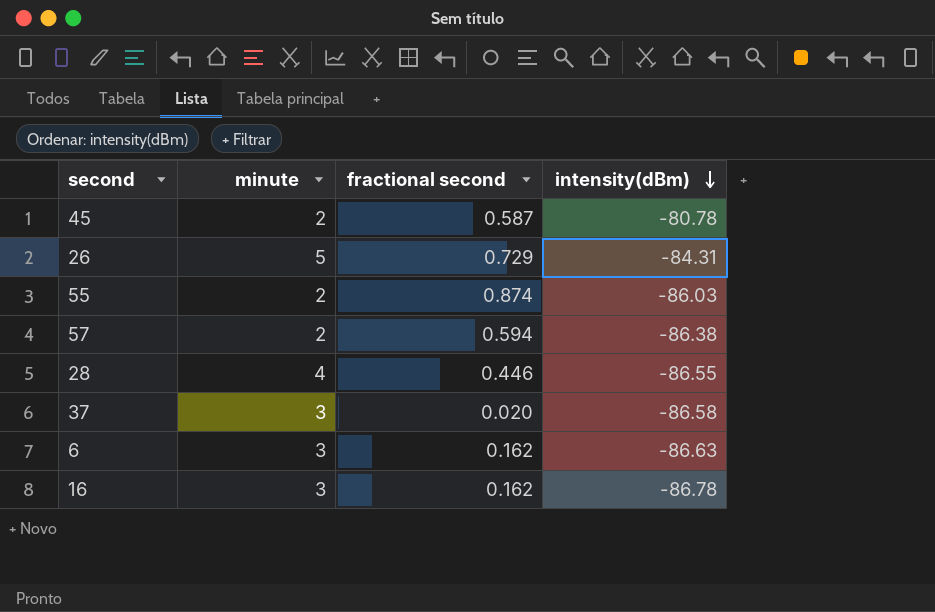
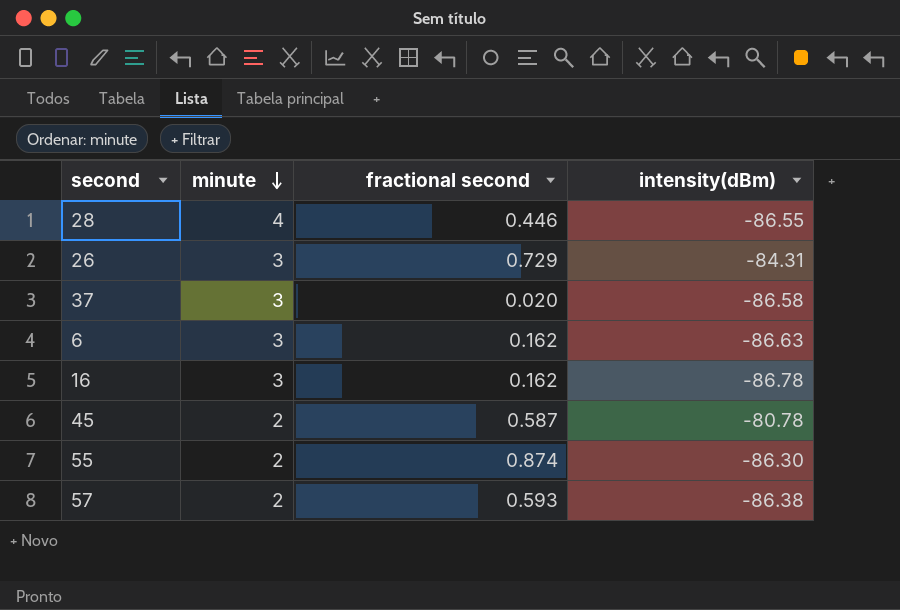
row order: intensity(dBm) descending -> minute descending
26 | minute: 5 -> 3
55 | intensity(dBm): -86.03 -> -86.30
57 | fractional second: 0.594 -> 0.593

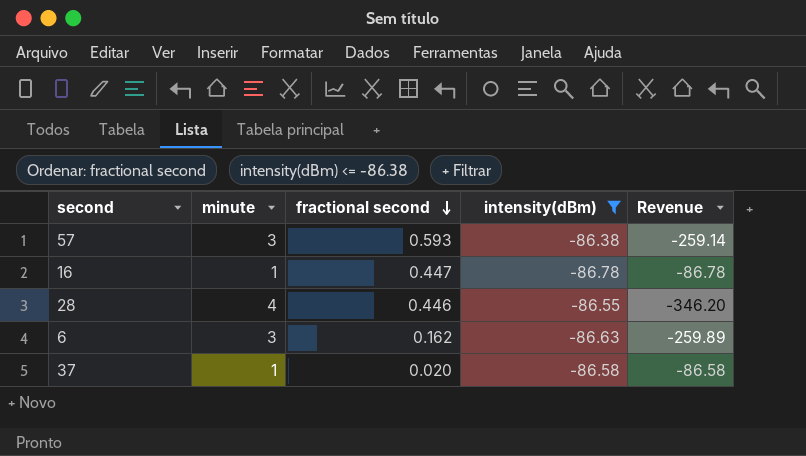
filter: none -> intensity(dBm) <= -86.38
row order: minute descending -> fractional second descending
column Revenue | formula: none -> [minute] * [intensity(dBm)]
57 | minute: 2 -> 3
16 | minute: 3 -> 1
16 | fractional second: 0.162 -> 0.447
37 | minute: 3 -> 1

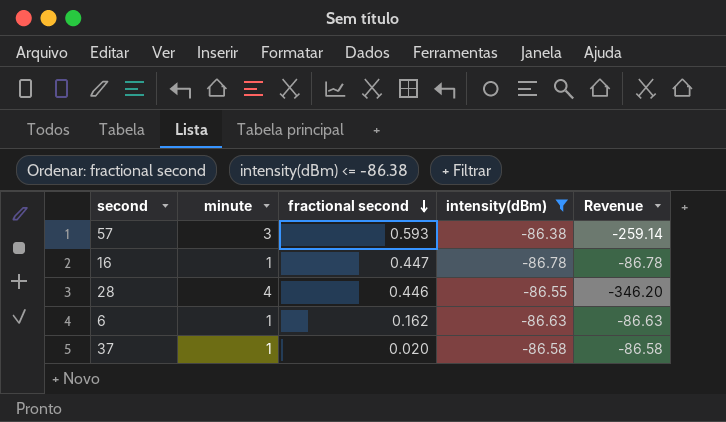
6 | minute: 3 -> 1
6 | Revenue: -259.89 -> -86.63

